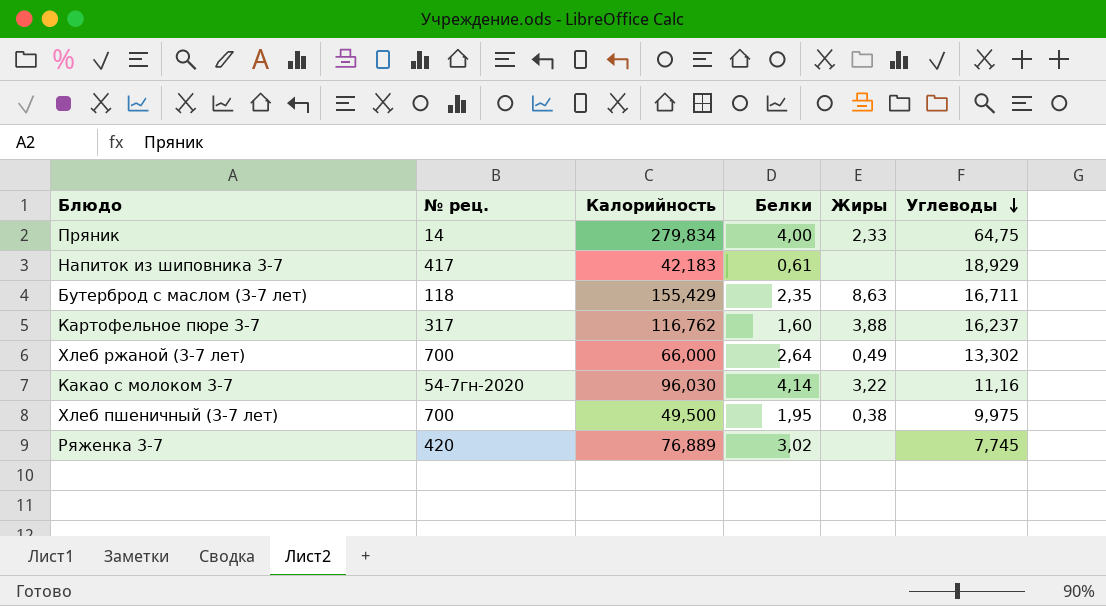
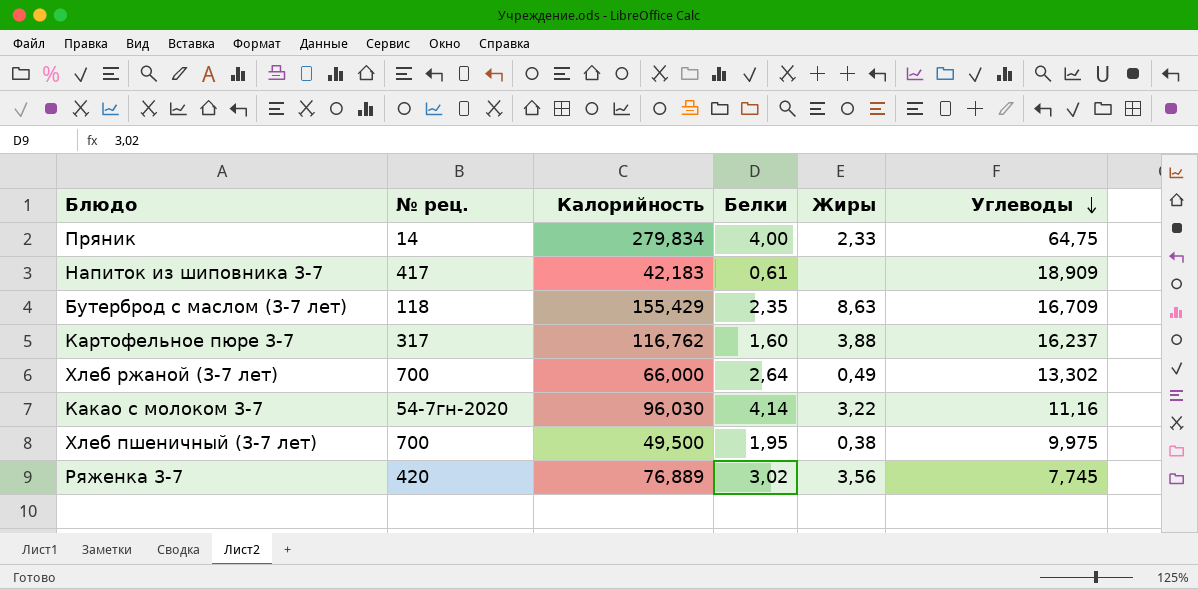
Напиток из шиповника 3-7 | Углеводы: 18,929 -> 18,909
Бутерброд с маслом (3-7 лет) | Углеводы: 16,711 -> 16,709
Ряженка 3-7 | Жиры: none -> 3,56

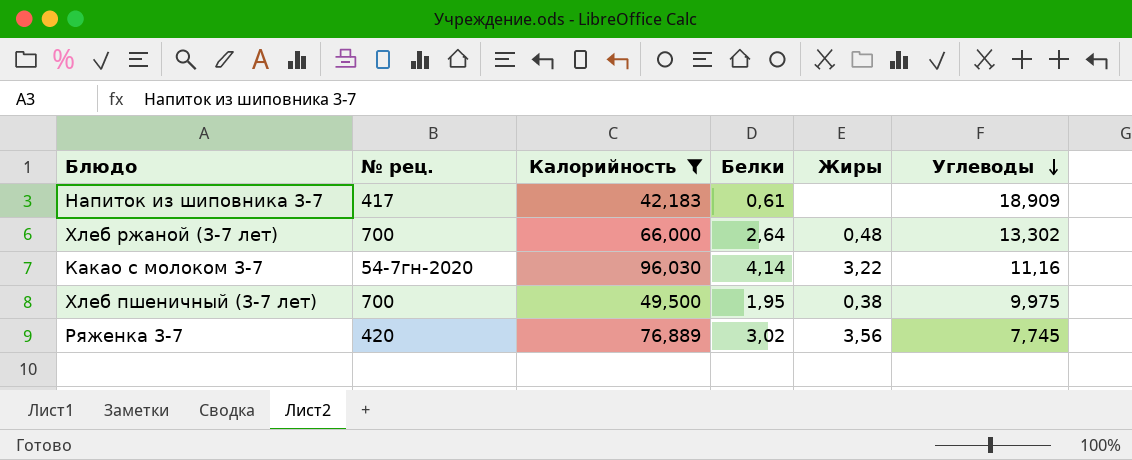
filter: none -> Калорийность <= 96,030
Хлеб ржаной (3-7 лет) | Жиры: 0,49 -> 0,48

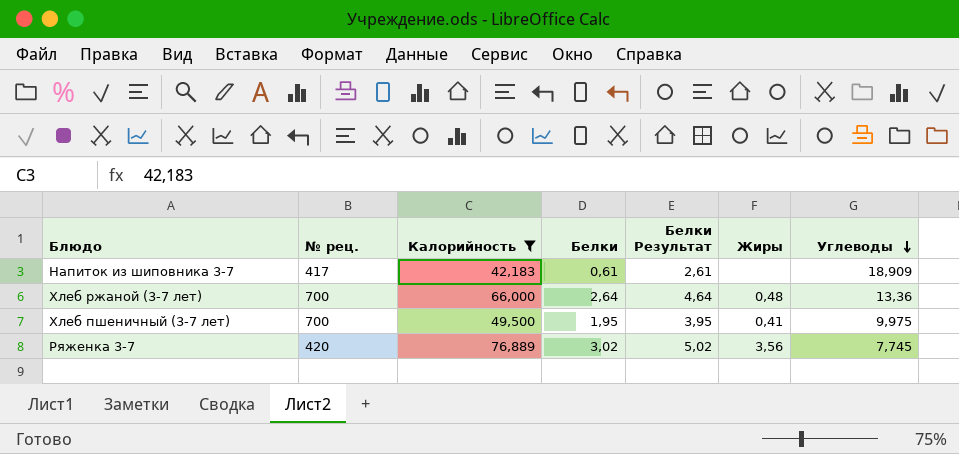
column Белки Результат | formula: none -> [Белки] + 2
row Какао с молоком 3-7: 54-7гн-2020 | 96,030 | 4,14 | 3,22 | 11,16 -> none
Хлеб ржаной (3-7 лет) | Углеводы: 13,302 -> 13,36
Хлеб пшеничный (3-7 лет) | Жиры: 0,38 -> 0,41

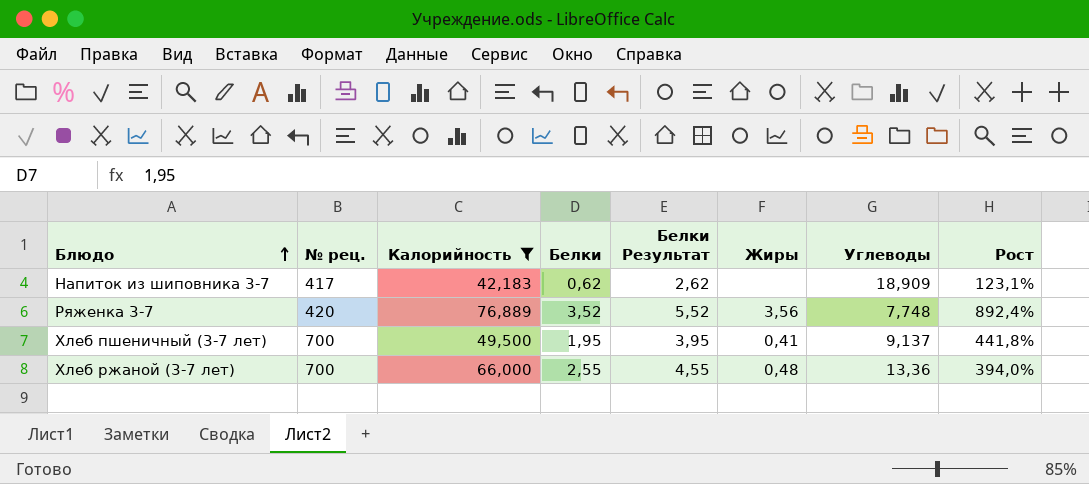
row order: Углеводы descending -> Блюдо ascending
column Рост | formula: none -> ([Калорийность] - [Углеводы]) / [Углеводы]
Напиток из шиповника 3-7 | Белки: 0,61 -> 0,62
Напиток из шиповника 3-7 | Белки Результат: 2,61 -> 2,62
Ряженка 3-7 | Белки: 3,02 -> 3,52
Ряженка 3-7 | Белки Результат: 5,02 -> 5,52
Ряженка 3-7 | Углеводы: 7,745 -> 7,748
Хлеб пшеничный (3-7 лет) | Углеводы: 9,975 -> 9,137
Хлеб ржаной (3-7 лет) | Белки: 2,64 -> 2,55
Хлеб ржаной (3-7 лет) | Белки Результат: 4,64 -> 4,55

